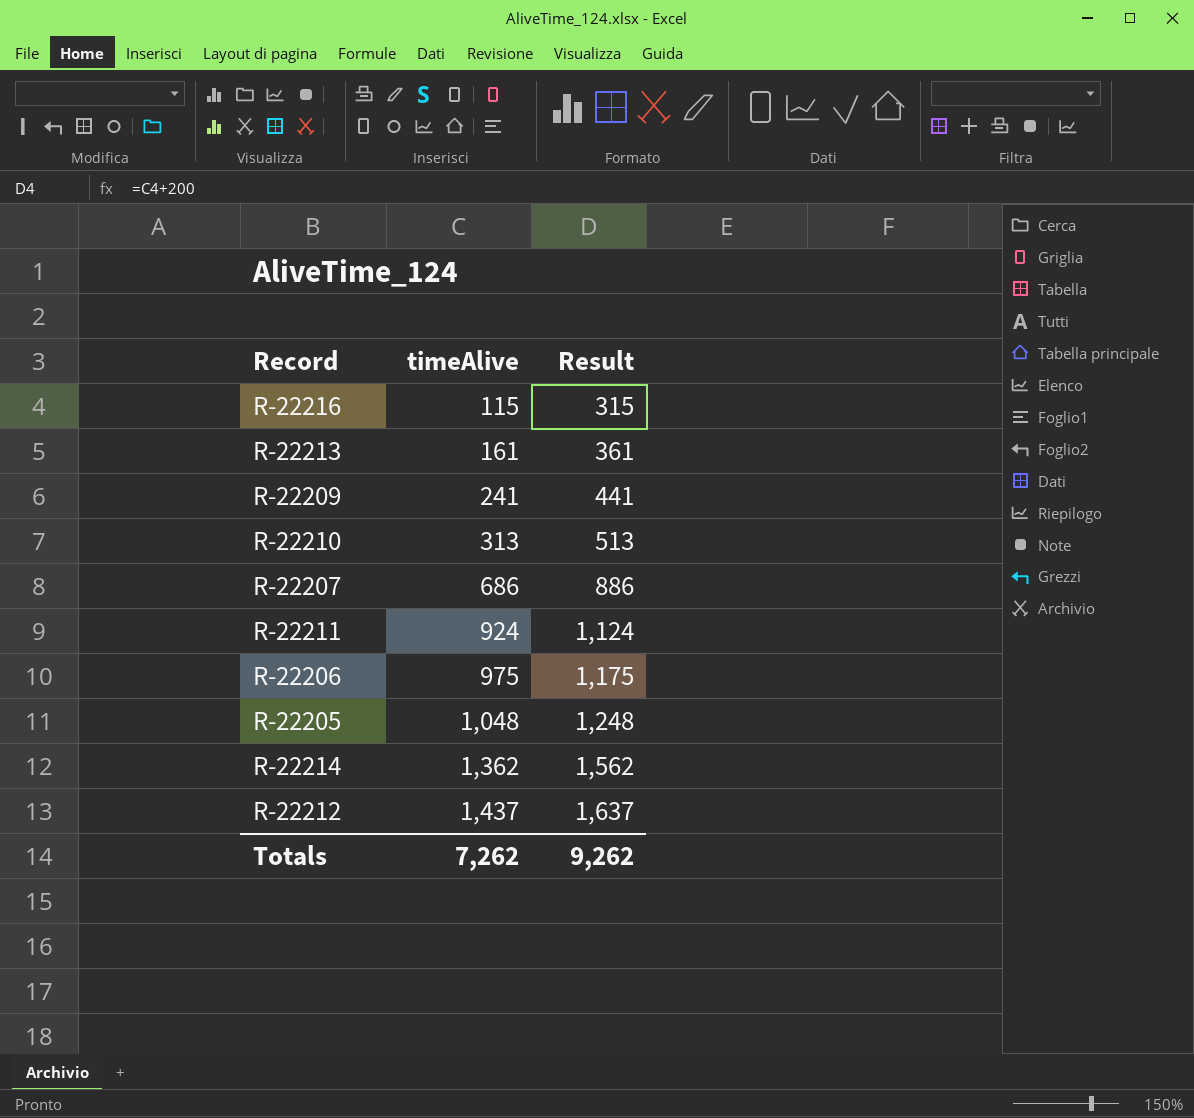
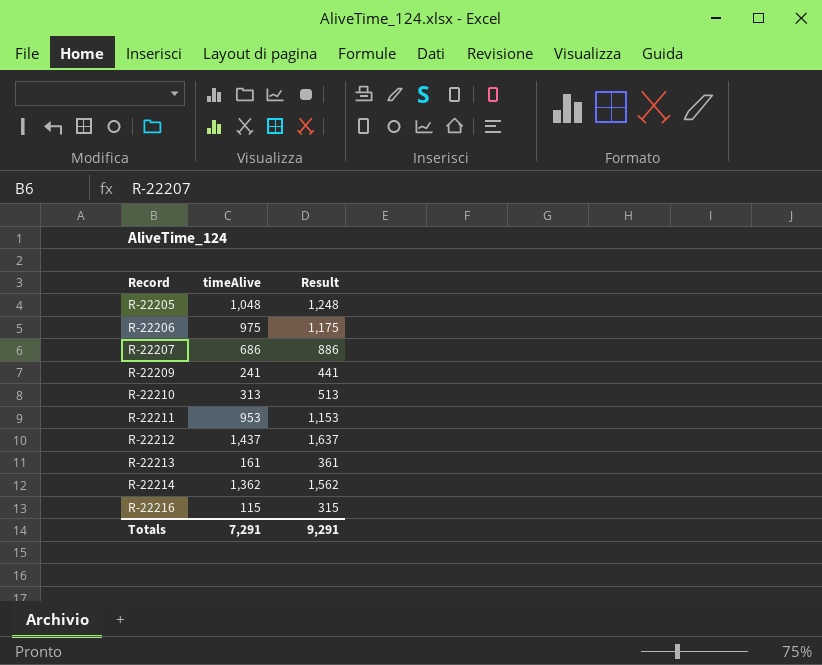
row order: timeAlive ascending -> Record ascending
R-22211 | timeAlive: 924 -> 953
R-22211 | Result: 1,124 -> 1,153
Totals | timeAlive: 7,262 -> 7,291
Totals | Result: 9,262 -> 9,291

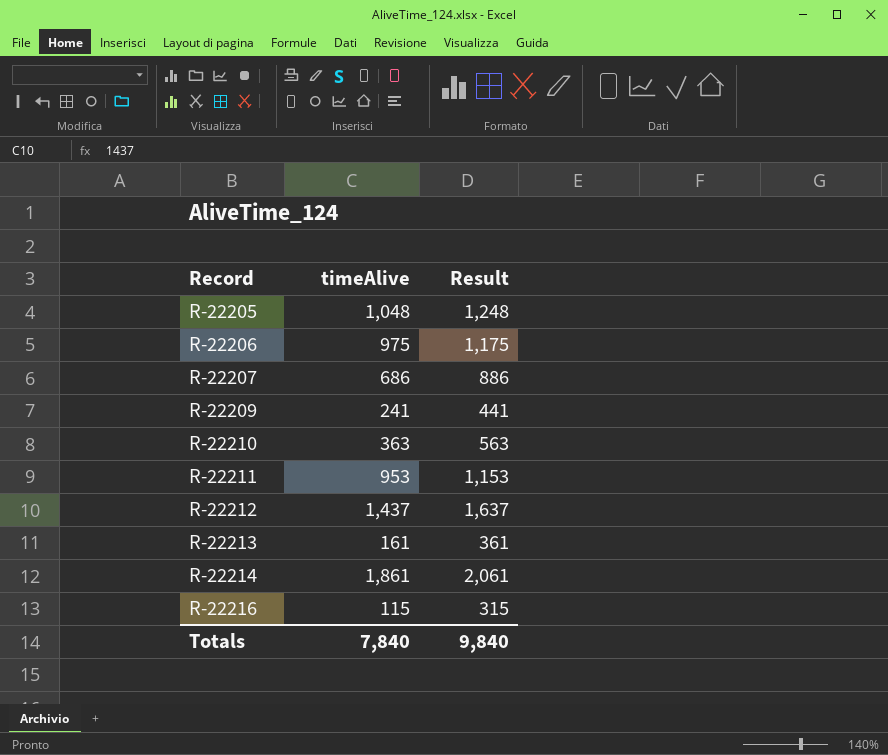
R-22210 | timeAlive: 313 -> 363
R-22210 | Result: 513 -> 563
R-22214 | timeAlive: 1,362 -> 1,861
R-22214 | Result: 1,562 -> 2,061
Totals | timeAlive: 7,291 -> 7,840
Totals | Result: 9,291 -> 9,840

